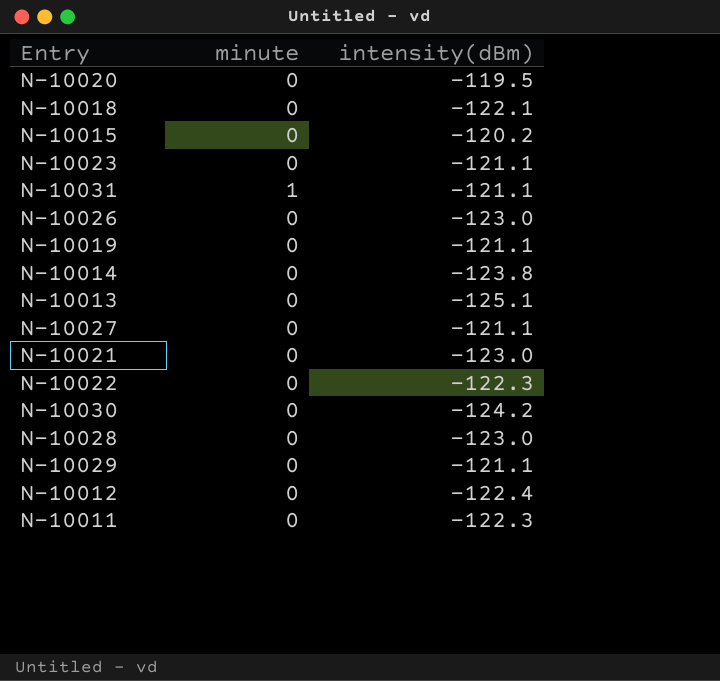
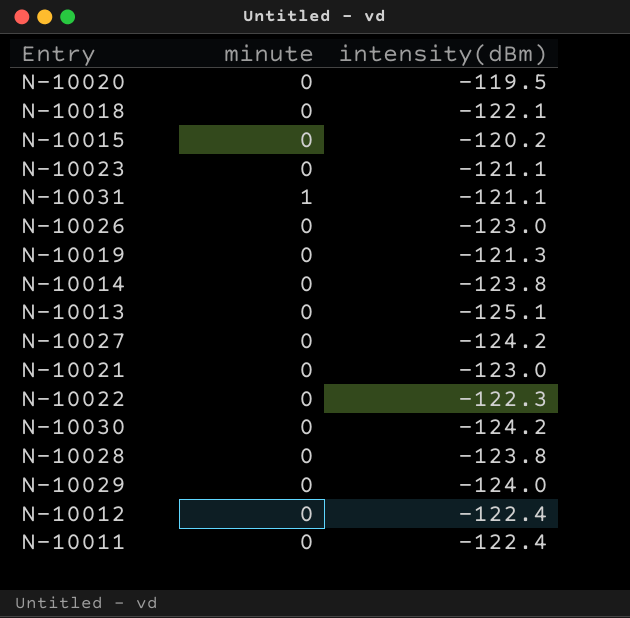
N-10019 | intensity(dBm): -121.1 -> -121.3
N-10027 | intensity(dBm): -121.1 -> -124.2
N-10028 | intensity(dBm): -123.0 -> -123.8
N-10029 | intensity(dBm): -121.1 -> -124.0
N-10011 | intensity(dBm): -122.3 -> -122.4

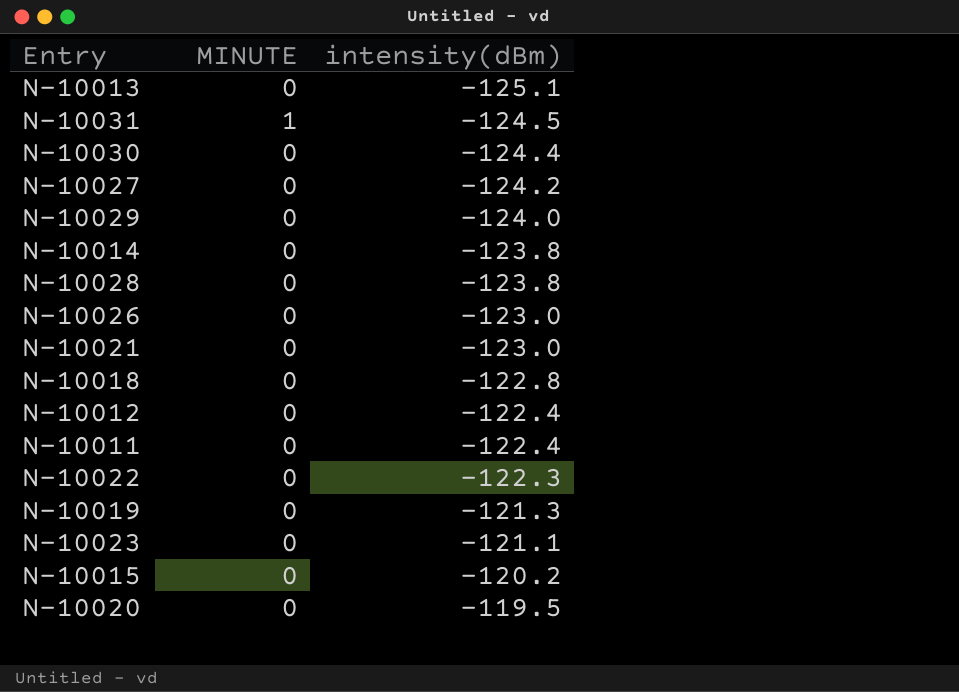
row order: none -> intensity(dBm) ascending
column name: minute -> MINUTE
N-10031 | intensity(dBm): -121.1 -> -124.5
N-10030 | intensity(dBm): -124.2 -> -124.4
N-10018 | intensity(dBm): -122.1 -> -122.8

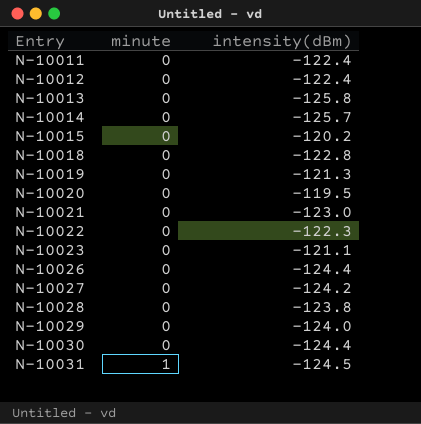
row order: intensity(dBm) ascending -> Entry ascending
column name: MINUTE -> minute
N-10013 | intensity(dBm): -125.1 -> -125.8
N-10014 | intensity(dBm): -123.8 -> -125.7
N-10026 | intensity(dBm): -123.0 -> -124.4

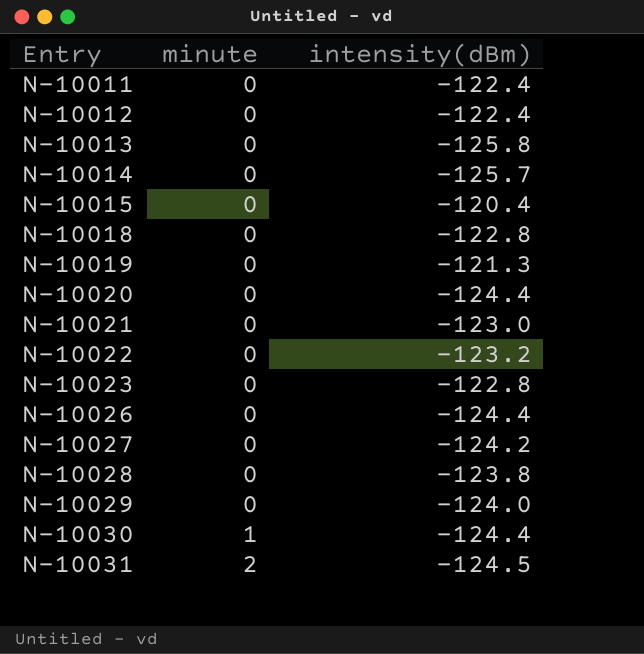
N-10015 | intensity(dBm): -120.2 -> -120.4
N-10020 | intensity(dBm): -119.5 -> -124.4
N-10022 | intensity(dBm): -122.3 -> -123.2
N-10023 | intensity(dBm): -121.1 -> -122.8
N-10030 | minute: 0 -> 1
N-10031 | minute: 1 -> 2

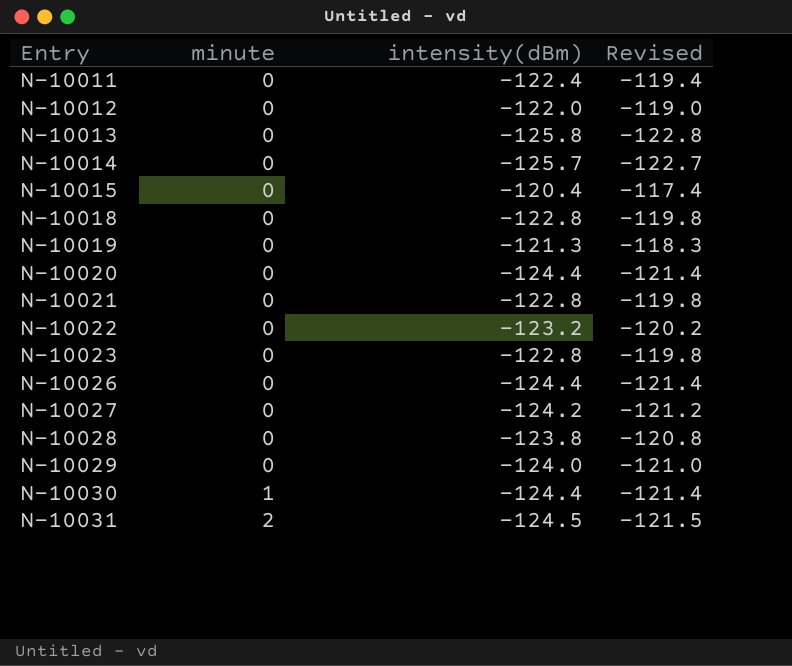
column Revised | formula: none -> [intensity(dBm)] + 3
N-10012 | intensity(dBm): -122.4 -> -122.0
N-10021 | intensity(dBm): -123.0 -> -122.8

